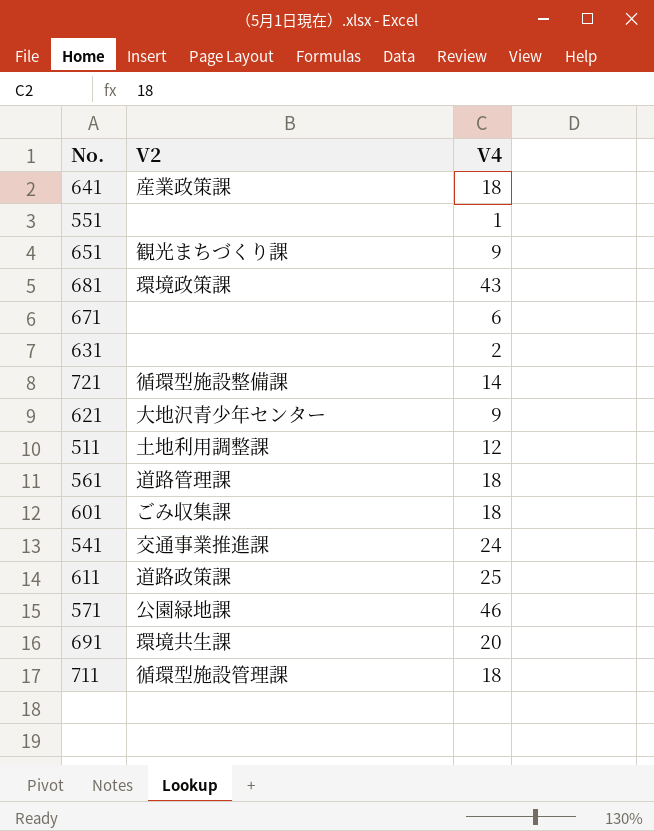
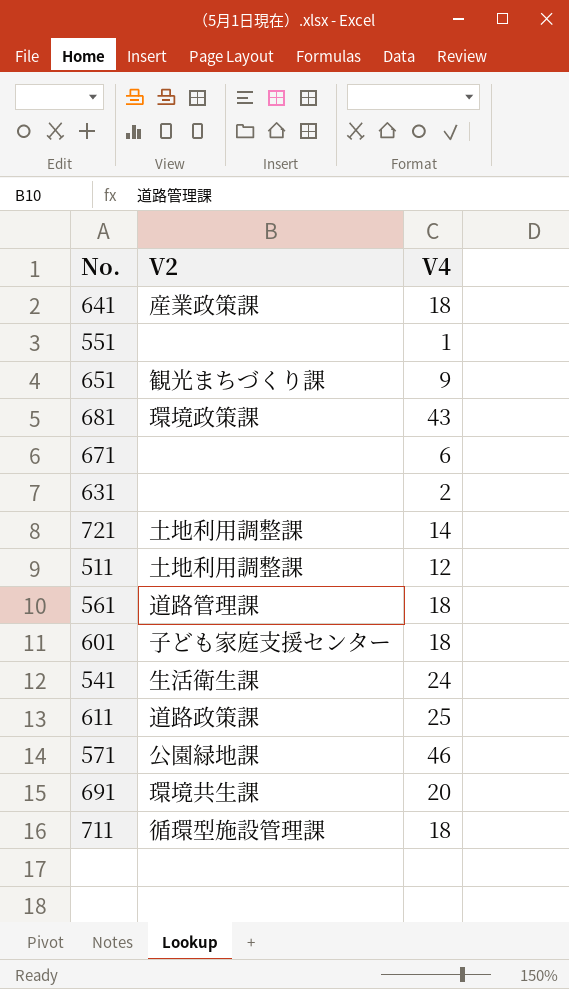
row 621: 大地沢青少年センター | 9 -> none
721 | V2: 循環型施設整備課 -> 土地利用調整課
601 | V2: ごみ収集課 -> 子ども家庭支援センター
541 | V2: 交通事業推進課 -> 生活衛生課

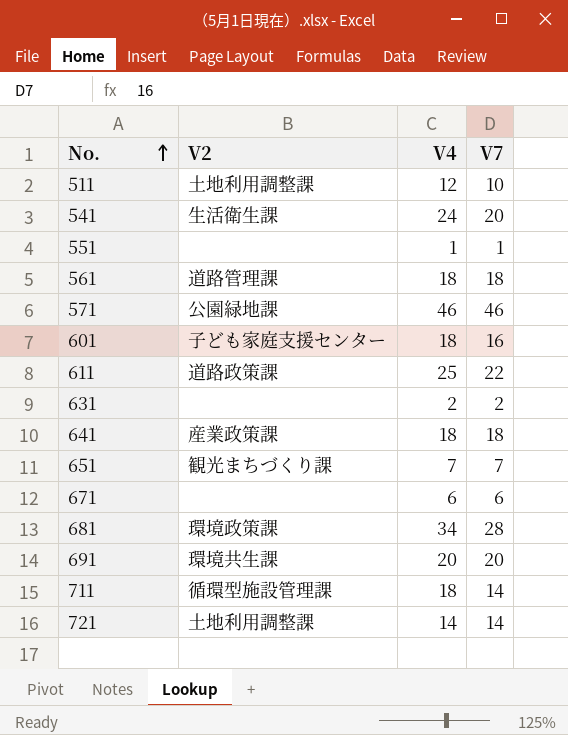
row order: none -> No. ascending
column V7 | position: none -> 4
651 | V4: 9 -> 7
681 | V4: 43 -> 34

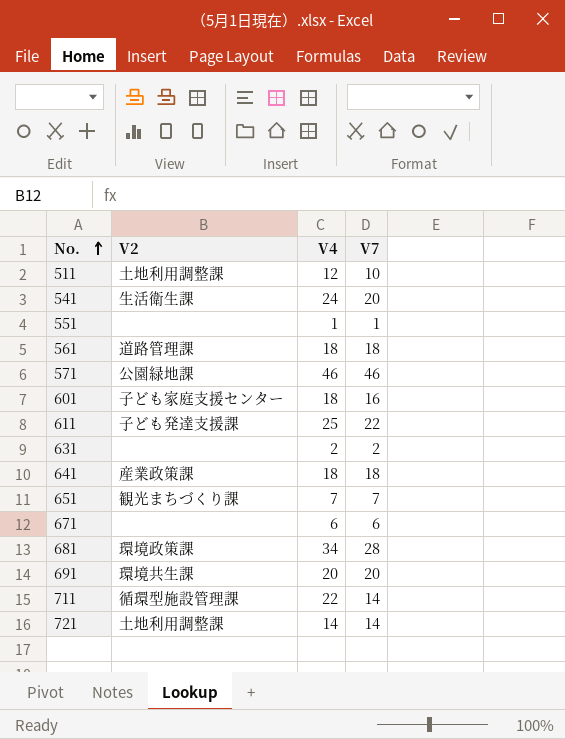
611 | V2: 道路政策課 -> 子ども発達支援課
711 | V4: 18 -> 22

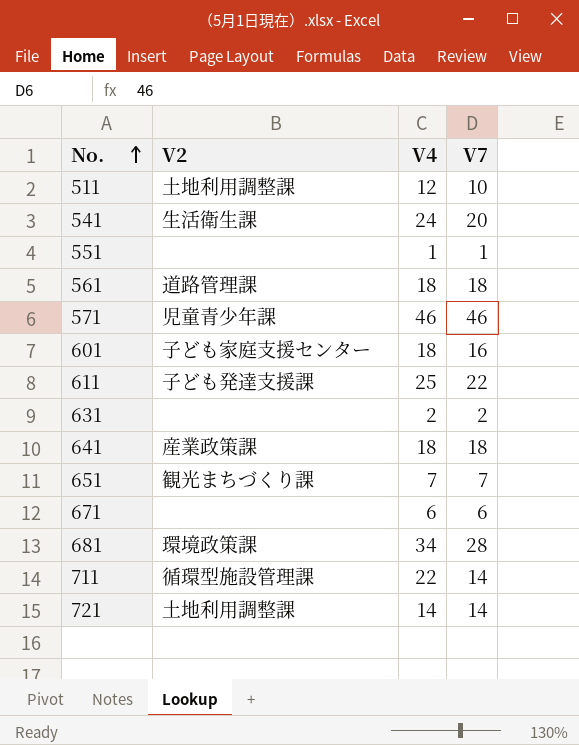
row 691: 環境共生課 | 20 | 20 -> none
571 | V2: 公園緑地課 -> 児童青少年課

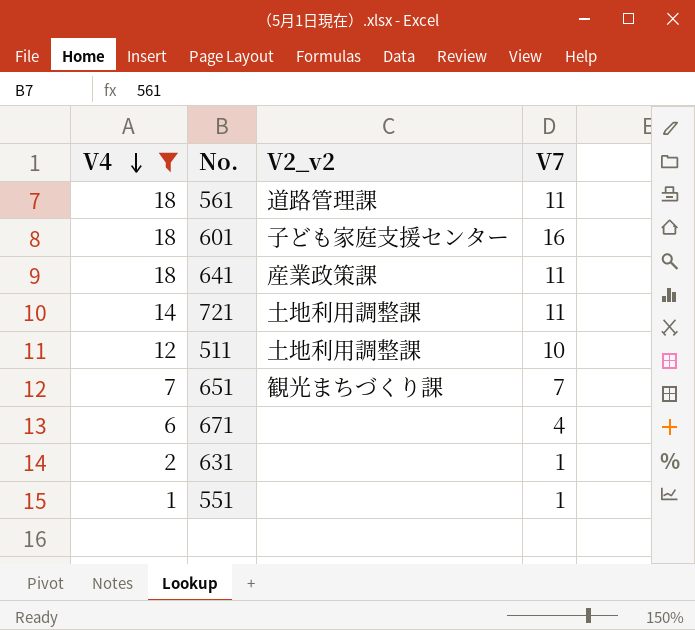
filter: none -> V4 <= 18
row order: No. ascending -> V4 descending
column V4 | position: 3 -> 1
column name: V2 -> V2_v2
561 | V7: 18 -> 11
641 | V7: 18 -> 11
721 | V7: 14 -> 11
671 | V7: 6 -> 4
631 | V7: 2 -> 1

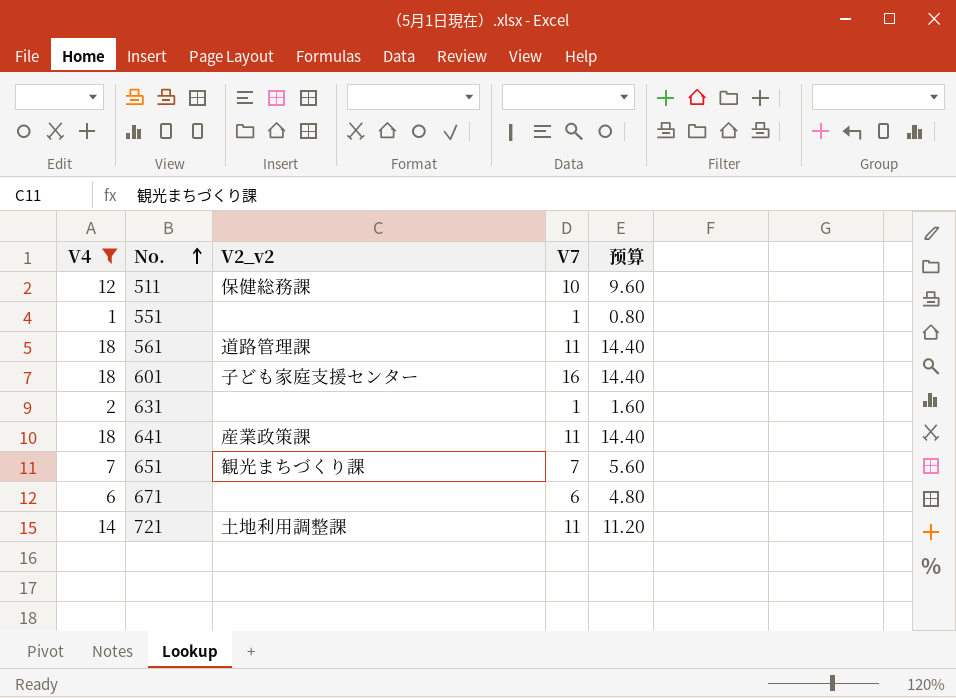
row order: V4 descending -> No. ascending
column 预算 | formula: none -> [V4] * 0.8
511 | V2_v2: 土地利用調整課 -> 保健総務課
671 | V7: 4 -> 6

